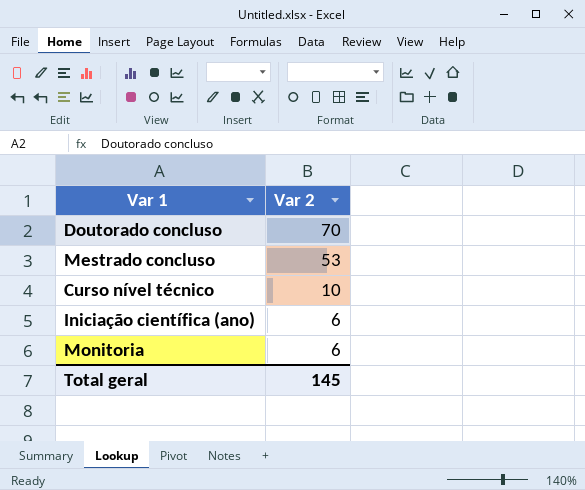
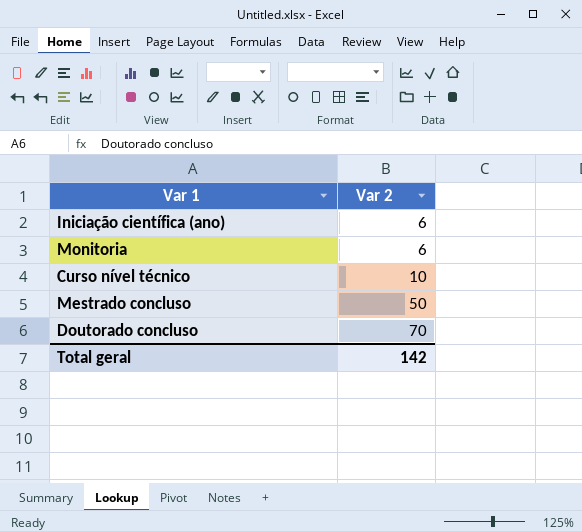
row order: Var 2 descending -> Var 2 ascending
Mestrado concluso | Var 2: 53 -> 50
Total geral | Var 2: 145 -> 142

